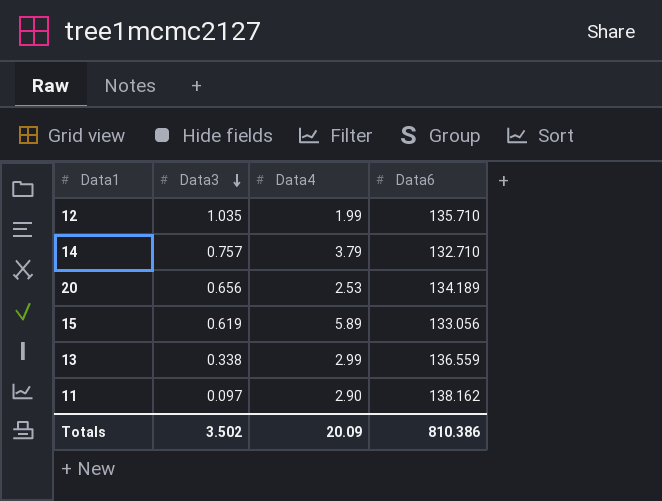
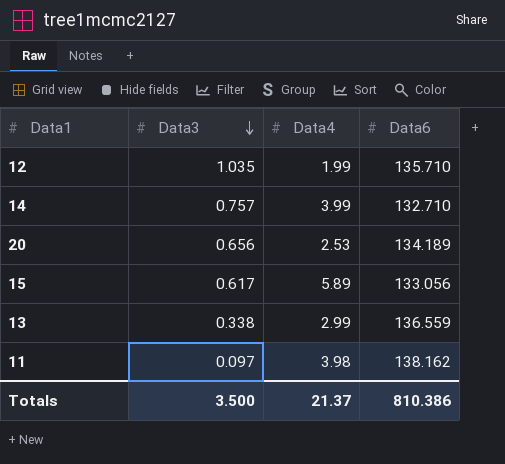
14 | Data4: 3.79 -> 3.99
15 | Data3: 0.619 -> 0.617
11 | Data4: 2.90 -> 3.98
Totals | Data3: 3.502 -> 3.500
Totals | Data4: 20.09 -> 21.37

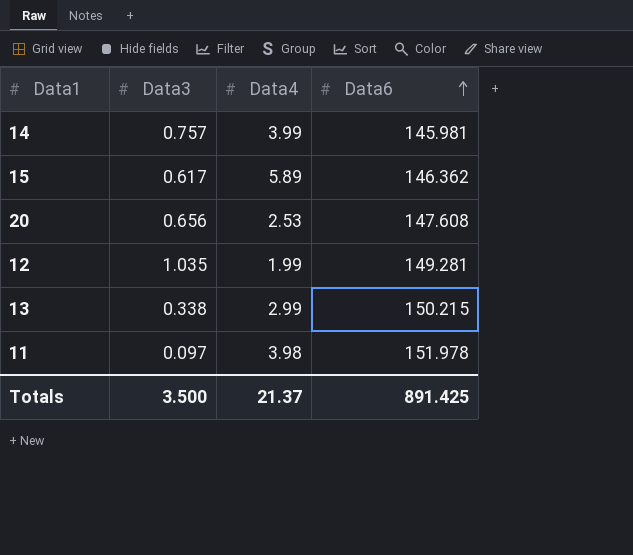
row order: Data3 descending -> Data6 ascending
14 | Data6: 132.710 -> 145.981
15 | Data6: 133.056 -> 146.362
20 | Data6: 134.189 -> 147.608
12 | Data6: 135.710 -> 149.281
13 | Data6: 136.559 -> 150.215
11 | Data6: 138.162 -> 151.978
Totals | Data6: 810.386 -> 891.425

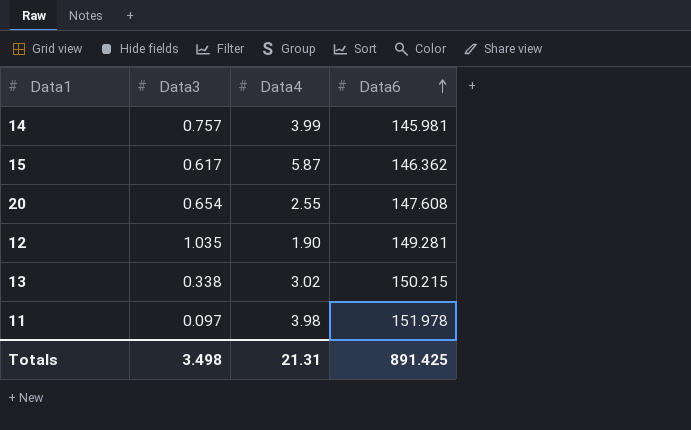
15 | Data4: 5.89 -> 5.87
20 | Data3: 0.656 -> 0.654
20 | Data4: 2.53 -> 2.55
12 | Data4: 1.99 -> 1.90
13 | Data4: 2.99 -> 3.02
Totals | Data3: 3.500 -> 3.498
Totals | Data4: 21.37 -> 21.31

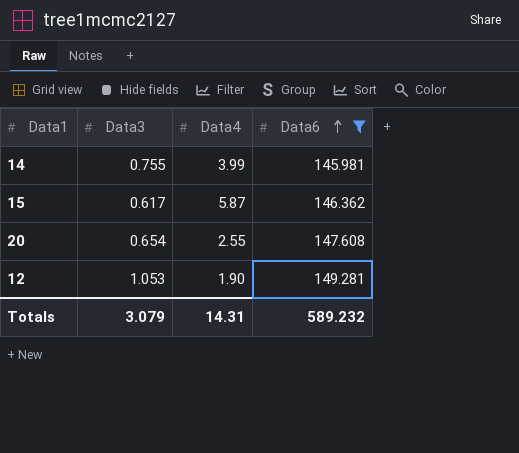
filter: none -> Data6 <= 149.281
14 | Data3: 0.757 -> 0.755
12 | Data3: 1.035 -> 1.053
Totals | Data3: 3.498 -> 3.079
Totals | Data4: 21.31 -> 14.31
Totals | Data6: 891.425 -> 589.232

